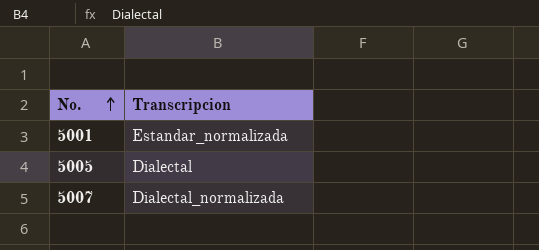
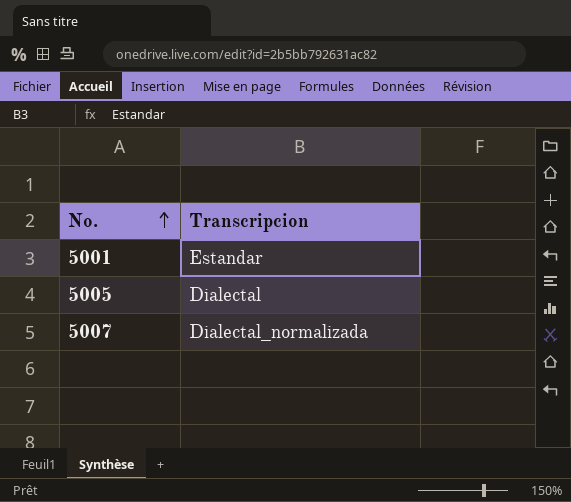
5001 | Transcripcion: Estandar_normalizada -> Estandar

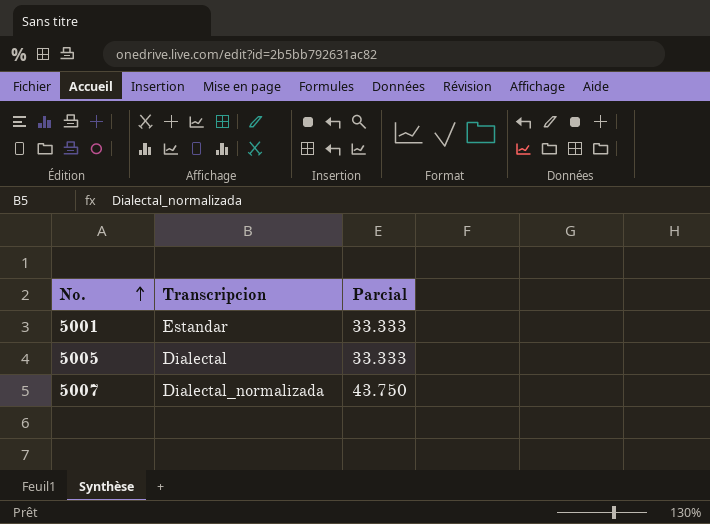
column Parcial | position: none -> 3

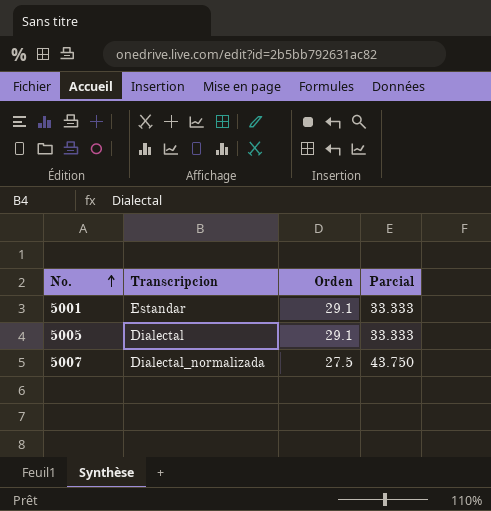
column Orden | position: none -> 3

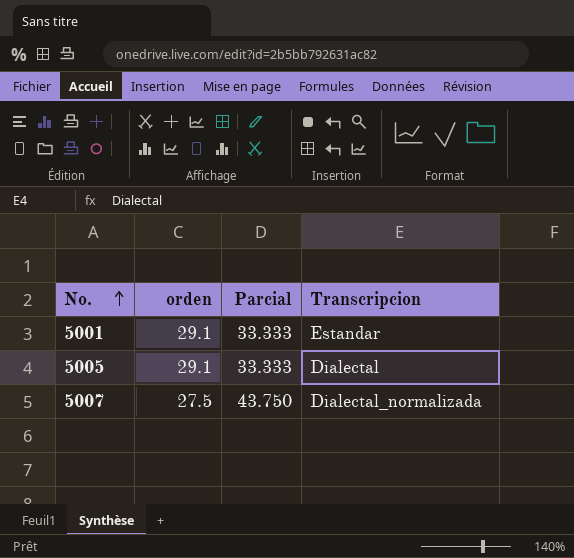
column name: Orden -> orden
column Transcripcion | position: 2 -> 4

